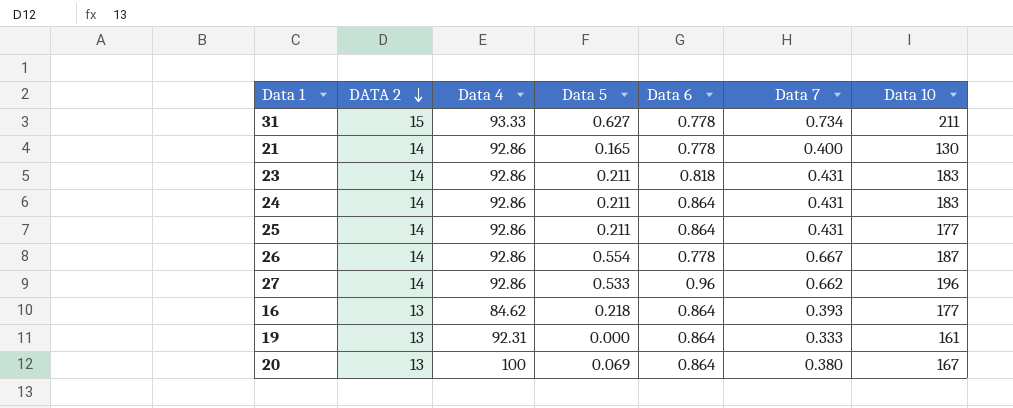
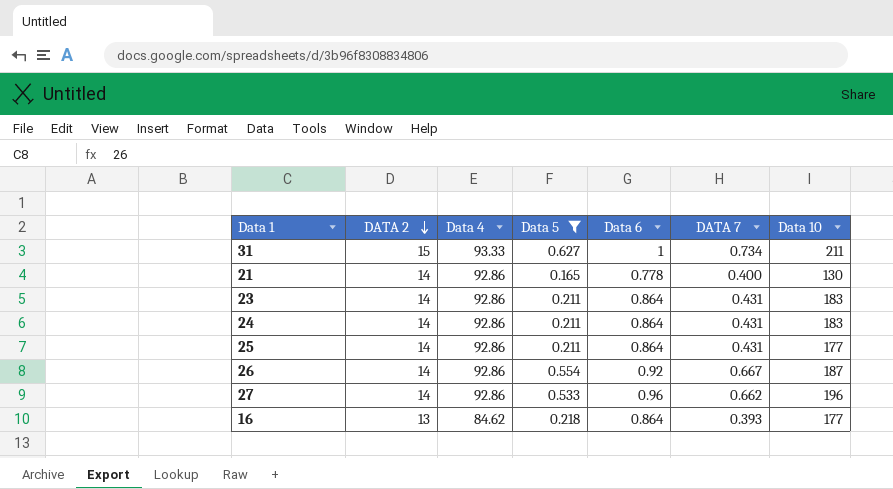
filter: none -> Data 5 >= 0.165
column name: Data 7 -> DATA 7
31 | Data 6: 0.778 -> 1
23 | Data 6: 0.818 -> 0.864
26 | Data 6: 0.778 -> 0.92

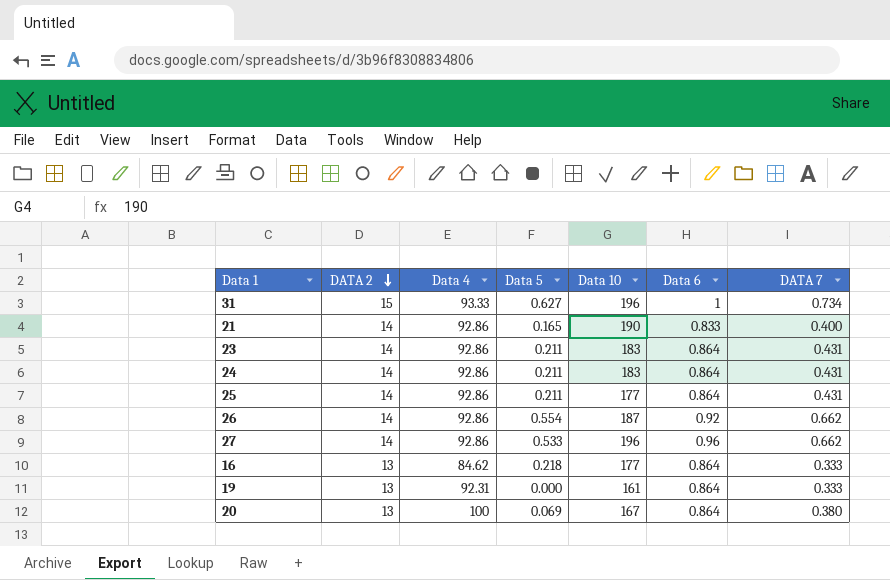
filter: Data 5 >= 0.165 -> none
column Data 10 | position: 7 -> 5
31 | Data 10: 211 -> 196
21 | Data 10: 130 -> 190
21 | Data 6: 0.778 -> 0.833
26 | DATA 7: 0.667 -> 0.662
16 | DATA 7: 0.393 -> 0.333

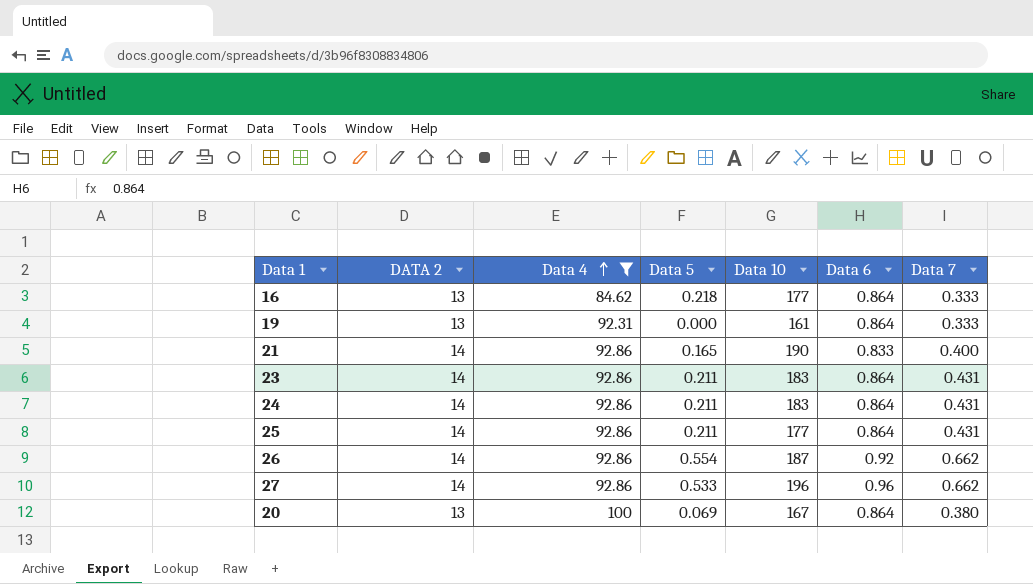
filter: none -> Data 4 != 93.33
row order: DATA 2 descending -> Data 4 ascending
column name: DATA 7 -> Data 7

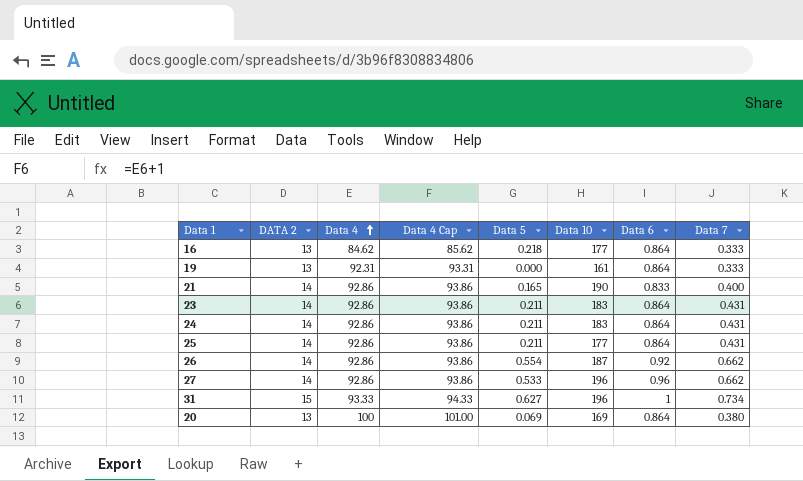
filter: Data 4 != 93.33 -> none
column Data 4 Cap | formula: none -> [Data 4] + 1
20 | Data 10: 167 -> 169

